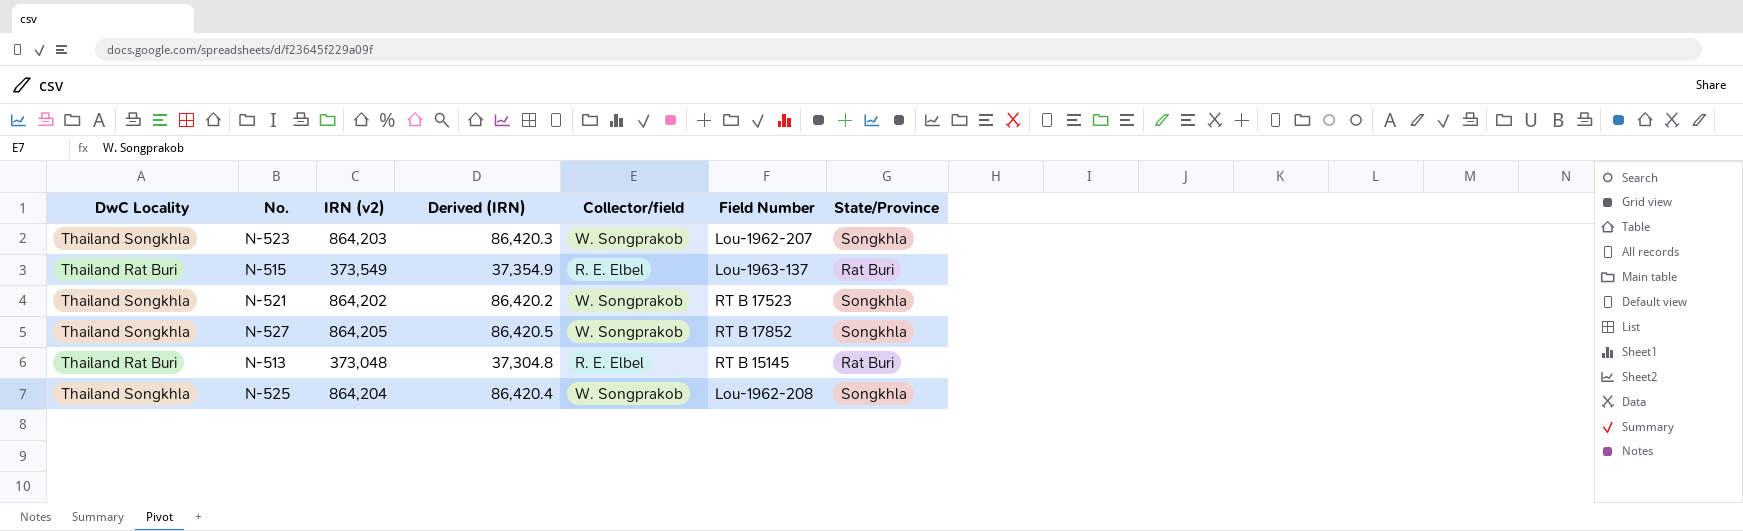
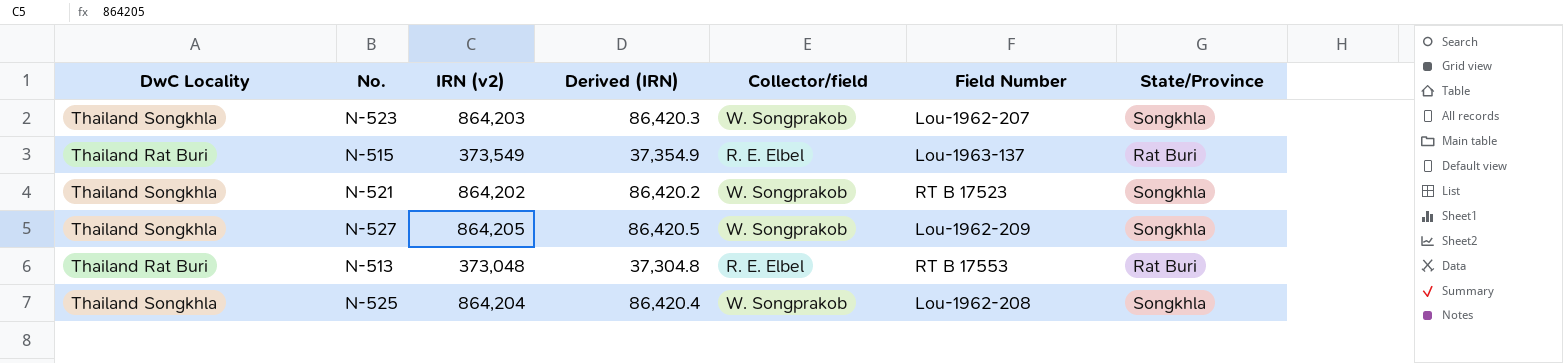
N-527 | Field Number: RT B 17852 -> Lou-1962-209
N-513 | Field Number: RT B 15145 -> RT B 17553

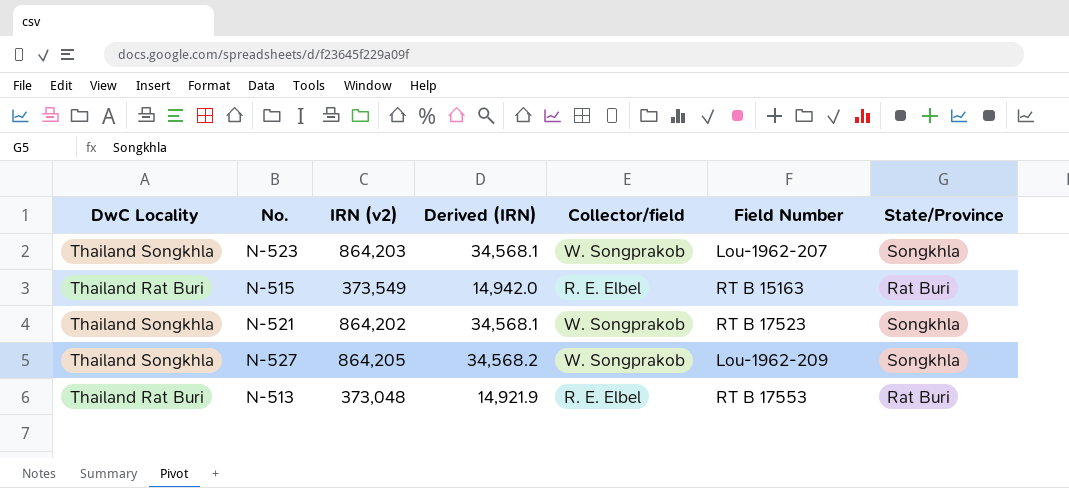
column Derived (IRN) | formula: [IRN (v2)] * 0.1 -> [IRN (v2)] * 0.04
row N-525: Thailand Songkhla | 864,204 | 86,420.4 | W. Songprakob | Lou-1962-208 | Songkhla -> none
N-515 | Field Number: Lou-1963-137 -> RT B 15163

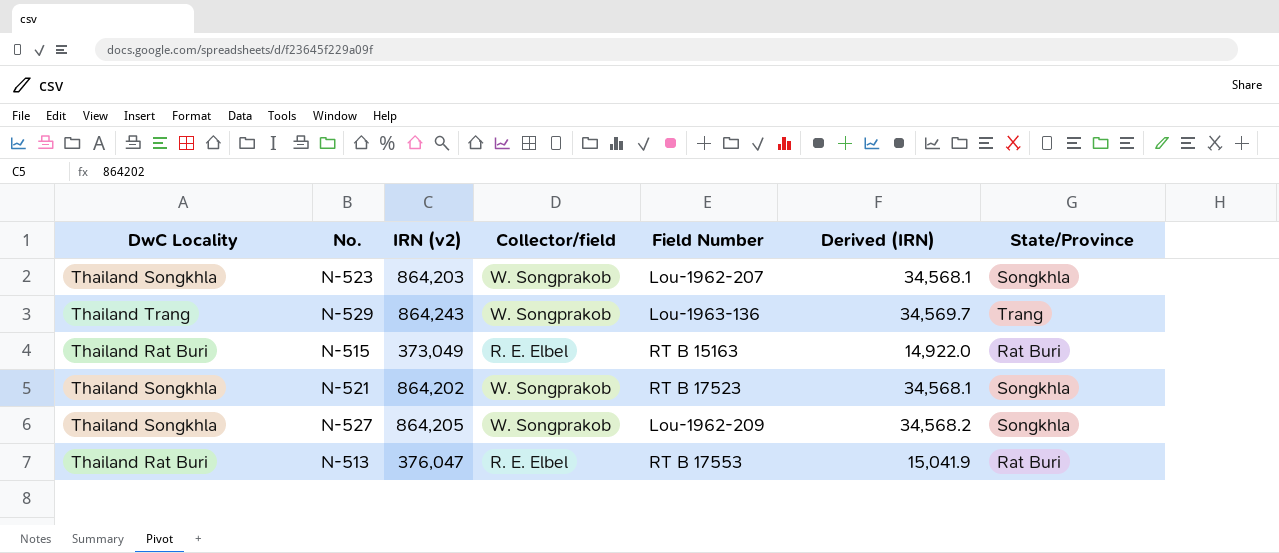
column Derived (IRN) | position: 4 -> 6
row N-529: none -> Thailand Trang | 864,243 | W. Songprakob | Lou-1963-136 | 34,569.7 | Trang
N-515 | IRN (v2): 373,549 -> 373,049
N-515 | Derived (IRN): 14,942.0 -> 14,922.0
N-513 | IRN (v2): 373,048 -> 376,047
N-513 | Derived (IRN): 14,921.9 -> 15,041.9

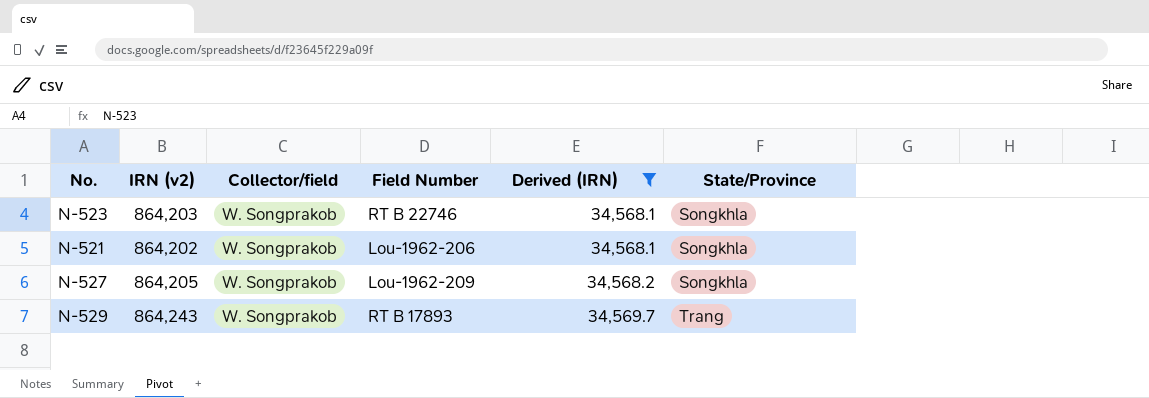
filter: none -> Derived (IRN) >= 34,568.1
row order: none -> Derived (IRN) ascending
column DwC Locality | position: 1 -> none
N-523 | Field Number: Lou-1962-207 -> RT B 22746
N-521 | Field Number: RT B 17523 -> Lou-1962-206
N-529 | Field Number: Lou-1963-136 -> RT B 17893

